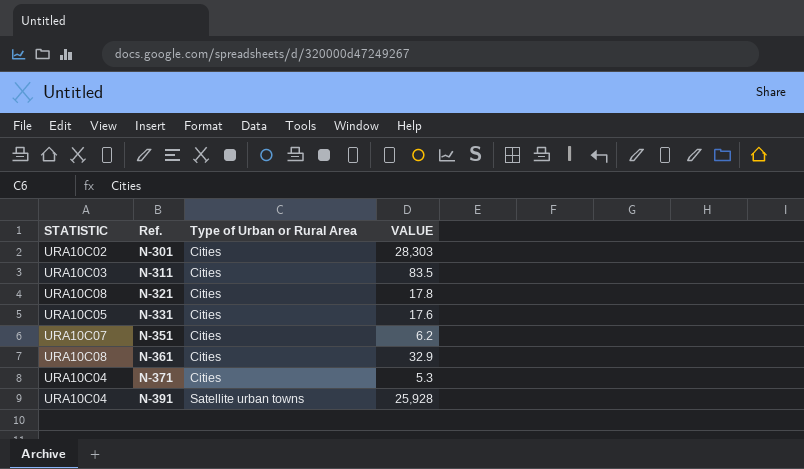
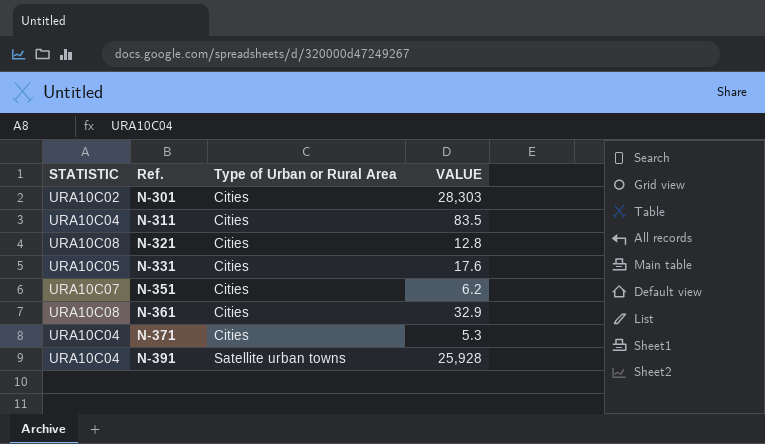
N-311 | STATISTIC: URA10C03 -> URA10C04
N-321 | VALUE: 17.8 -> 12.8

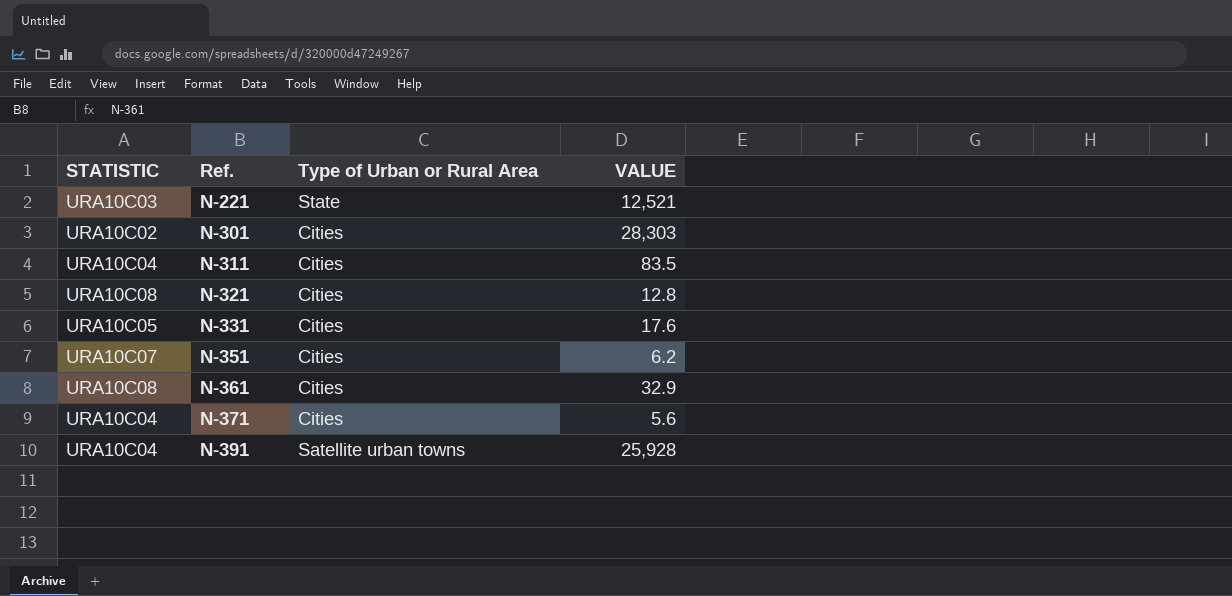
row N-221: none -> URA10C03 | State | 12,521
N-371 | VALUE: 5.3 -> 5.6

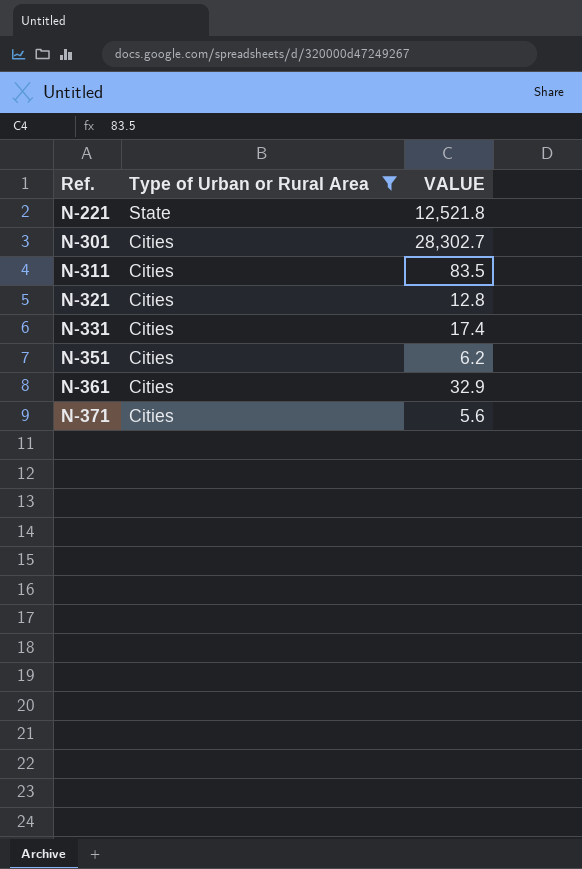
filter: none -> Type of Urban or Rural Area != Satellite urban towns
column STATISTIC | position: 1 -> none
N-221 | VALUE: 12,521 -> 12,521.8
N-301 | VALUE: 28,303 -> 28,302.7
N-331 | VALUE: 17.6 -> 17.4

